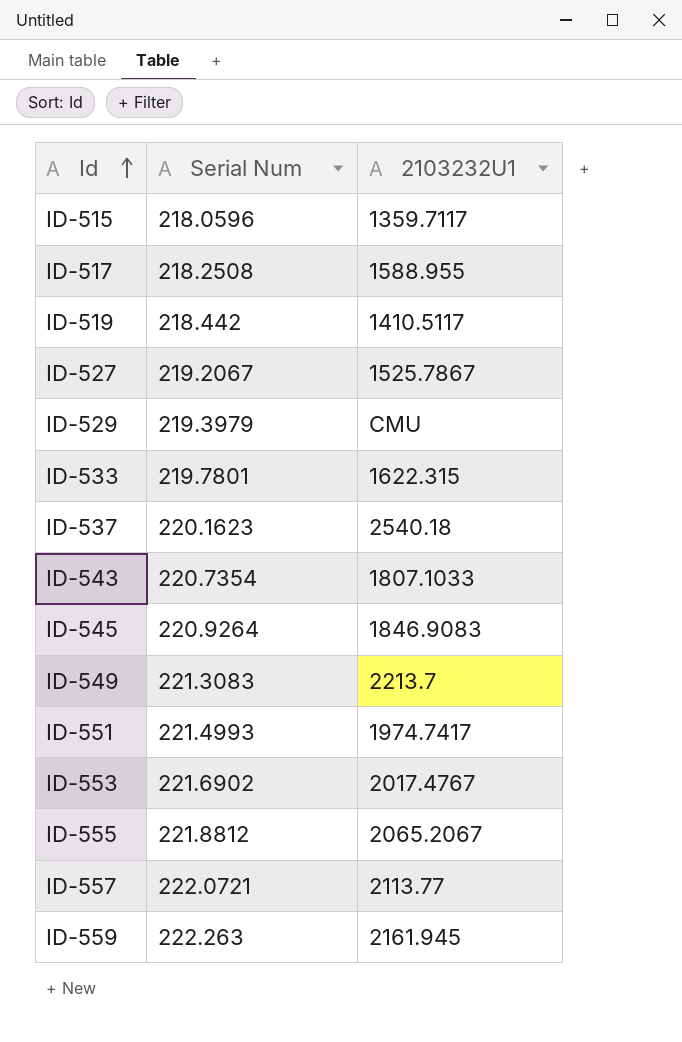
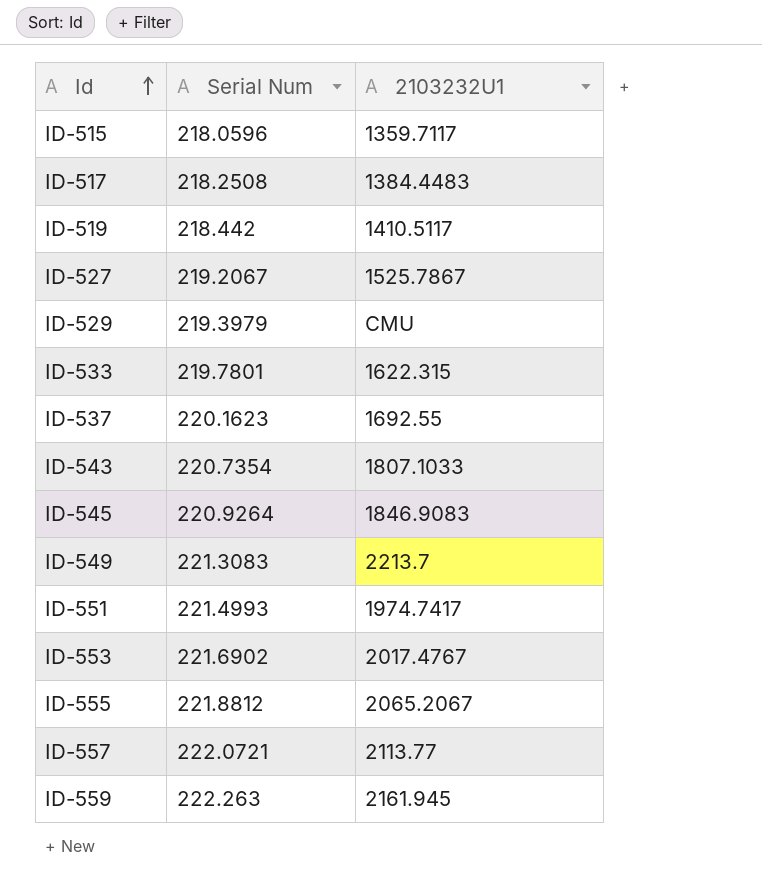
ID-517 | 2103232U1: 1588.955 -> 1384.4483
ID-537 | 2103232U1: 2540.18 -> 1692.55

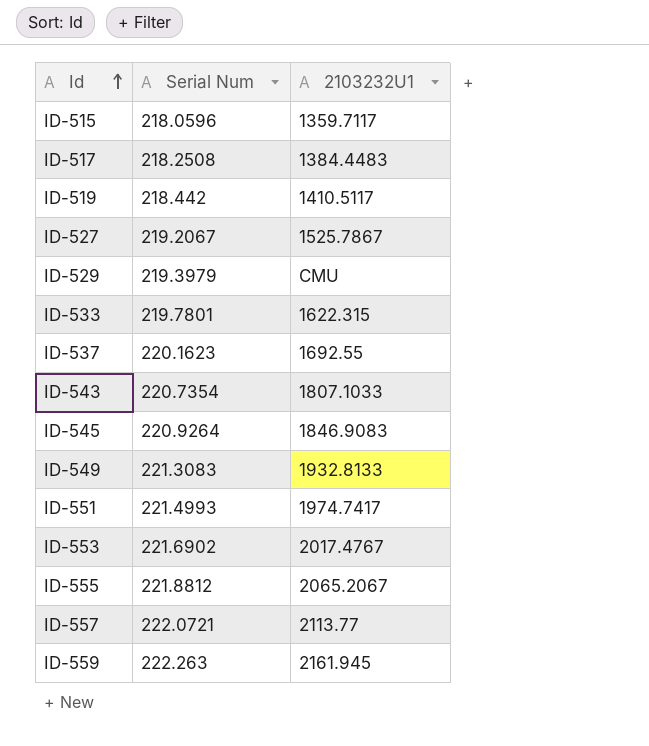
ID-549 | 2103232U1: 2213.7 -> 1932.8133

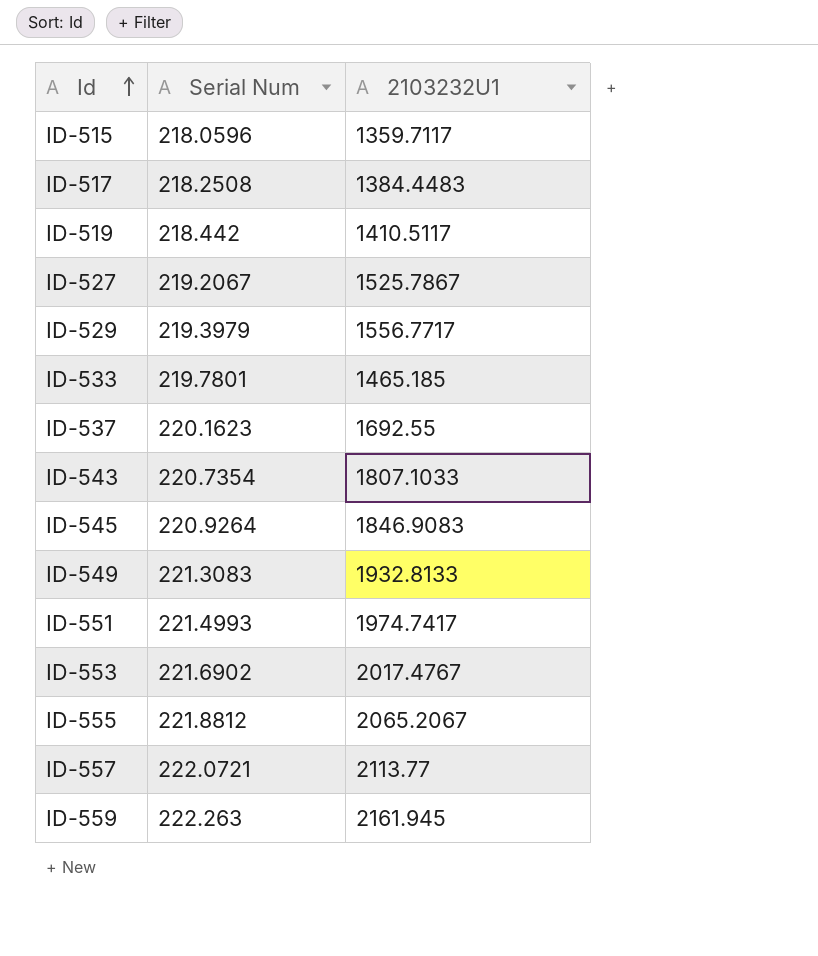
ID-529 | 2103232U1: CMU -> 1556.7717
ID-533 | 2103232U1: 1622.315 -> 1465.185

